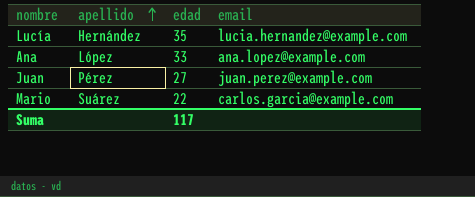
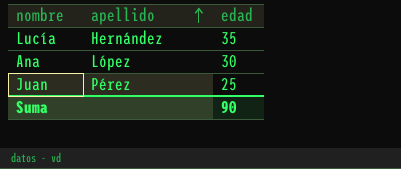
column email | position: 4 -> none
row Mario: Suárez | 22 | carlos.garcia@example.com -> none
Ana | edad: 33 -> 30
Juan | edad: 27 -> 25
Suma | edad: 117 -> 90

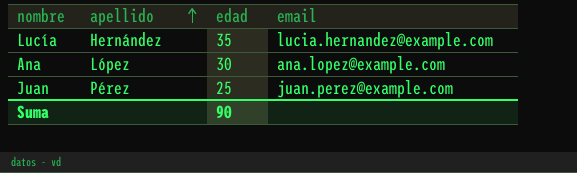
column email | position: none -> 4

